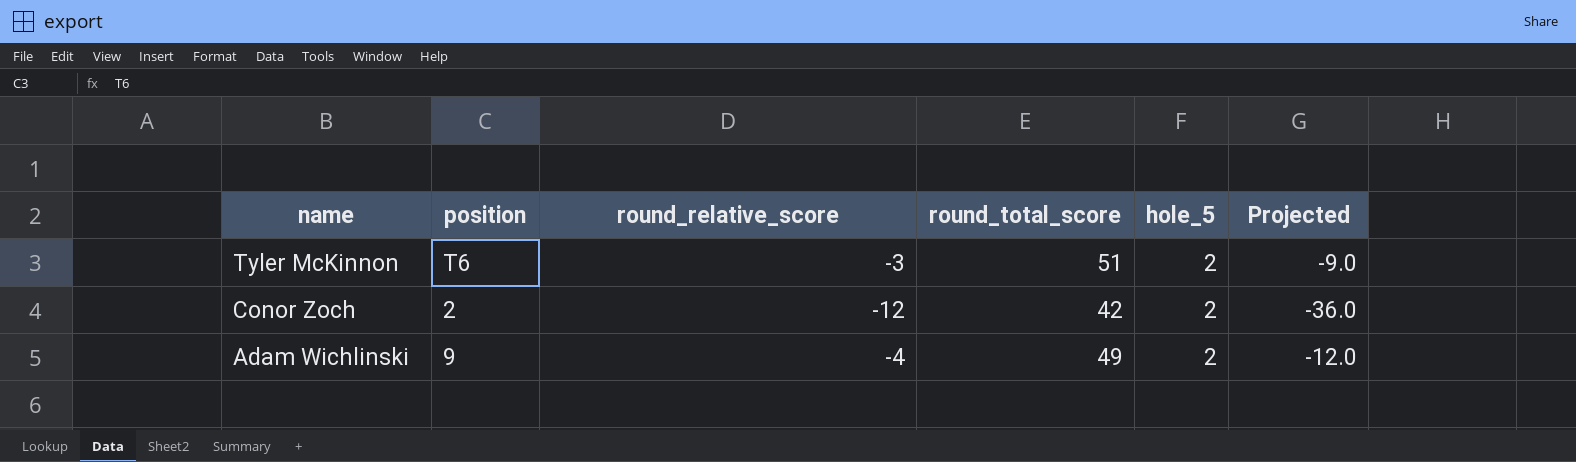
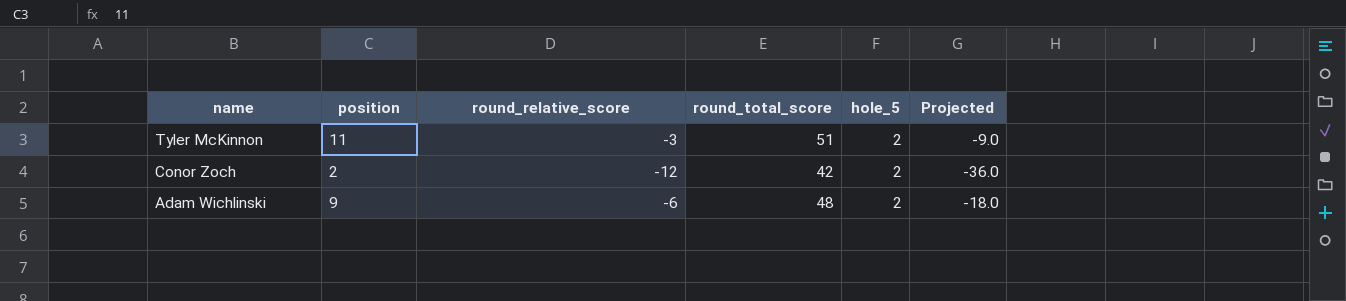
Tyler McKinnon | position: T6 -> 11
Adam Wichlinski | round_relative_score: -4 -> -6
Adam Wichlinski | round_total_score: 49 -> 48
Adam Wichlinski | Projected: -12.0 -> -18.0

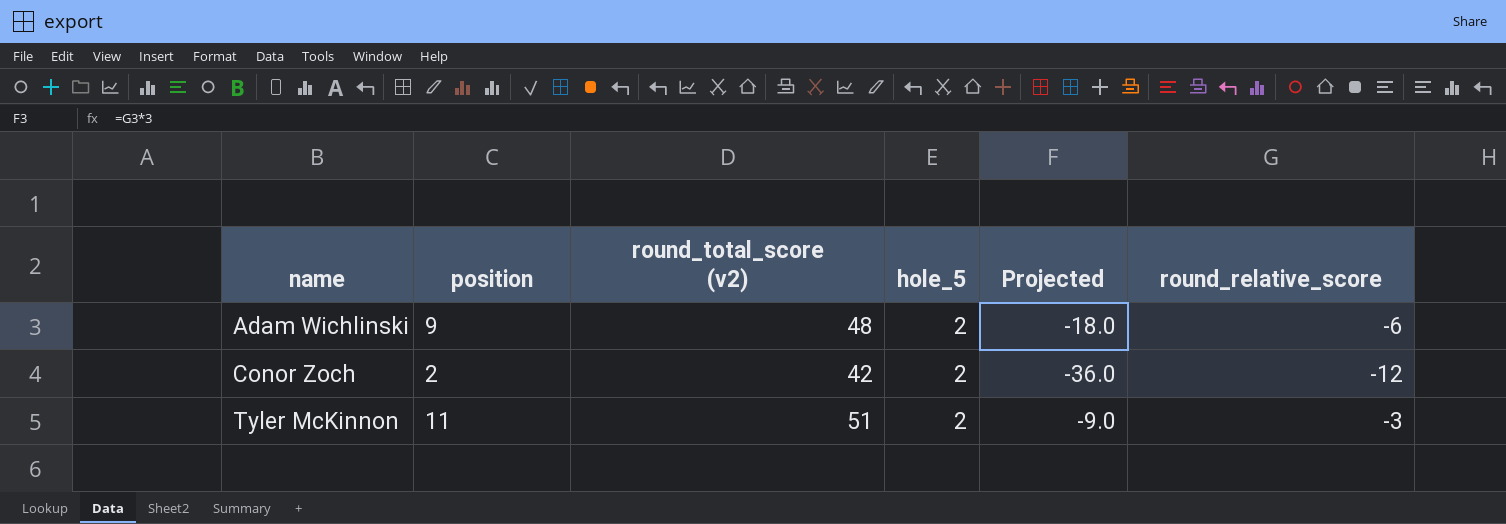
row order: name descending -> name ascending
column name: round_total_score -> round_total_score (v2)
column round_relative_score | position: 3 -> 6

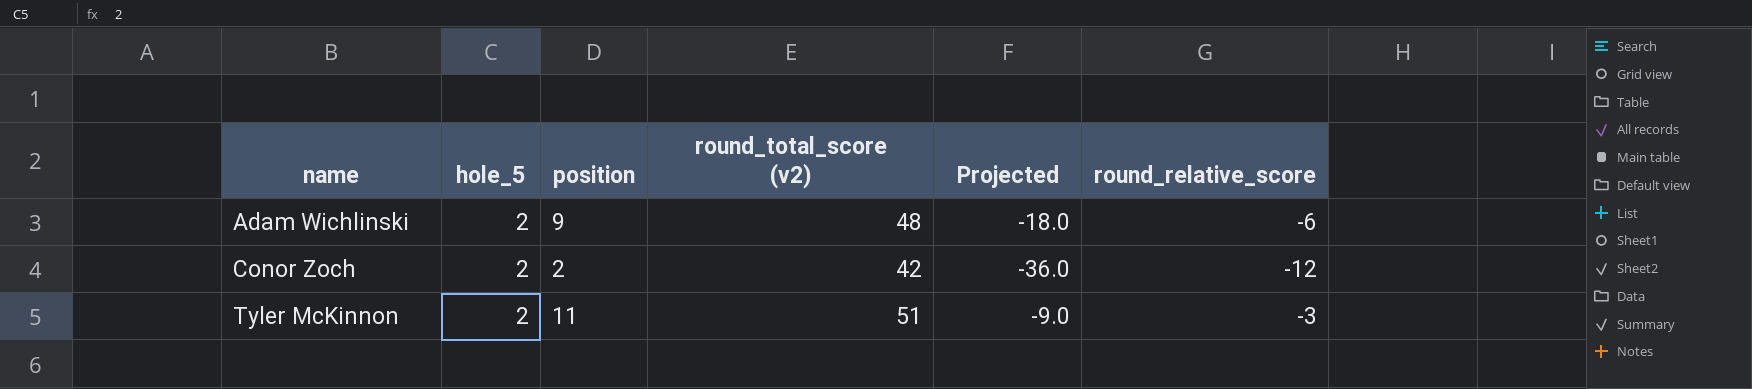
column hole_5 | position: 4 -> 2

